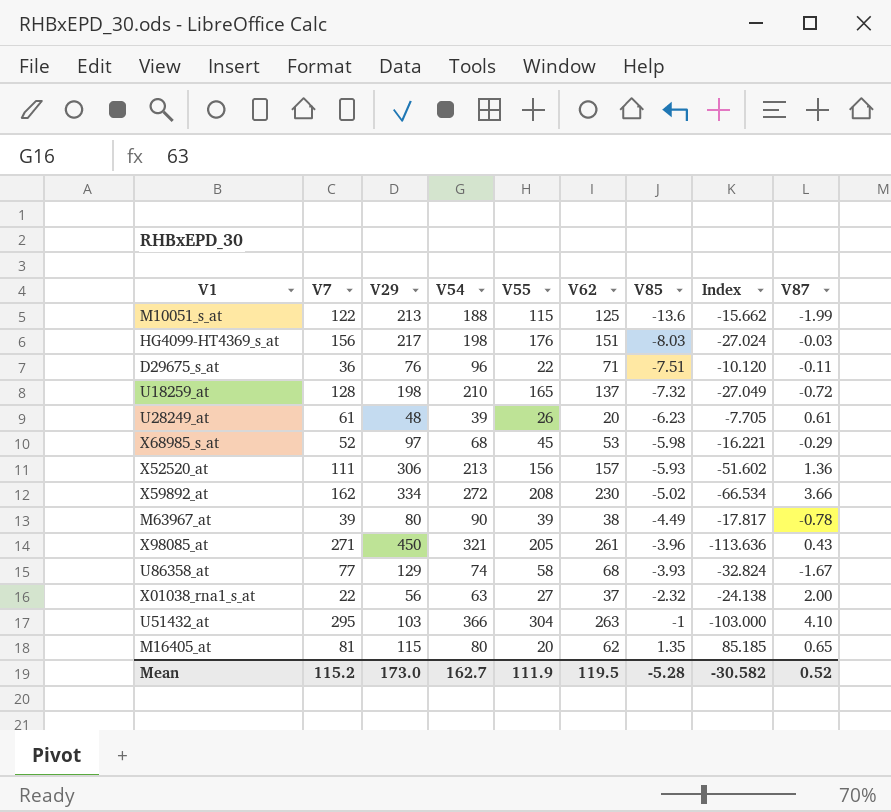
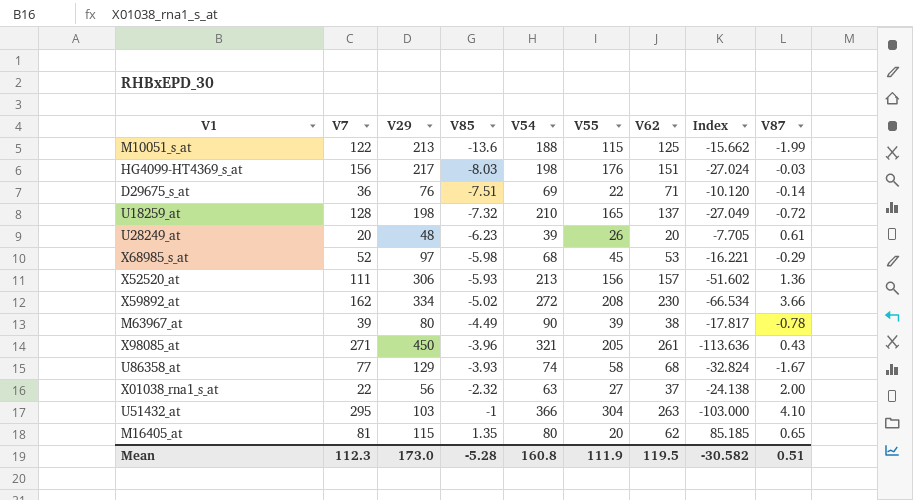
column V85 | position: 7 -> 4
D29675_s_at | V54: 96 -> 69
D29675_s_at | V87: -0.11 -> -0.14
U28249_at | V7: 61 -> 20
Mean | V7: 115.2 -> 112.3
Mean | V54: 162.7 -> 160.8
Mean | V87: 0.52 -> 0.51

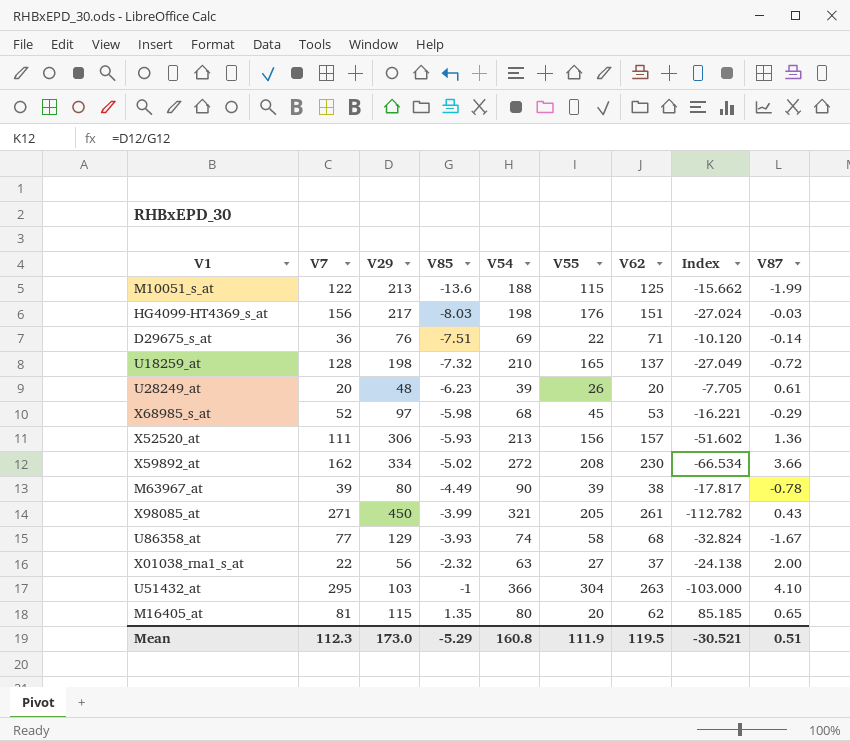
X98085_at | V85: -3.96 -> -3.99
X98085_at | Index: -113.636 -> -112.782
Mean | V85: -5.28 -> -5.29
Mean | Index: -30.582 -> -30.521

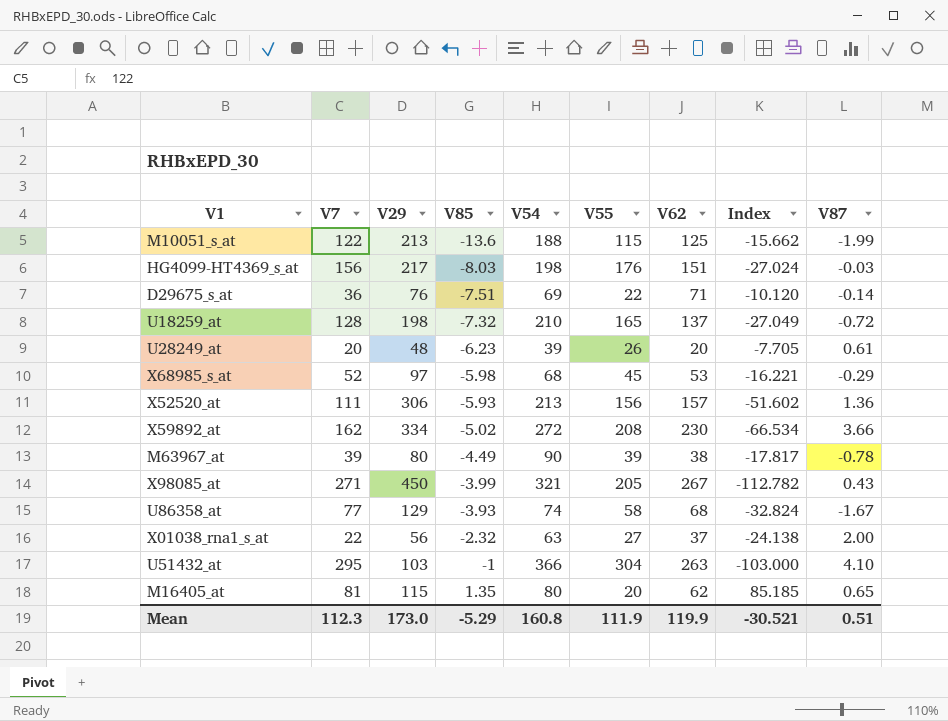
X98085_at | V62: 261 -> 267
Mean | V62: 119.5 -> 119.9

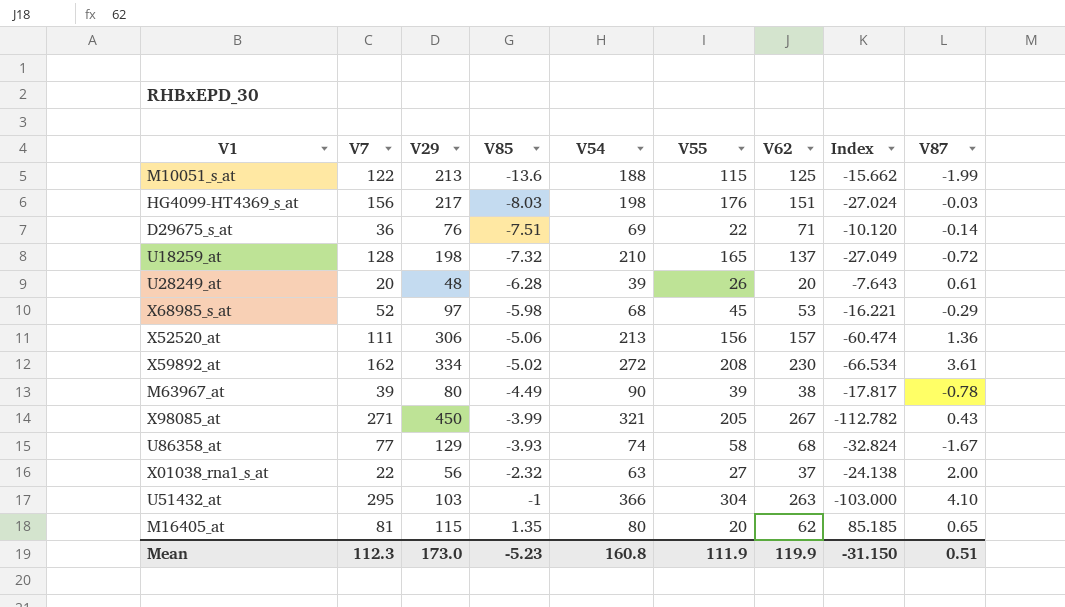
U28249_at | V85: -6.23 -> -6.28
U28249_at | Index: -7.705 -> -7.643
X52520_at | V85: -5.93 -> -5.06
X52520_at | Index: -51.602 -> -60.474
X59892_at | V87: 3.66 -> 3.61
Mean | V85: -5.29 -> -5.23
Mean | Index: -30.521 -> -31.150

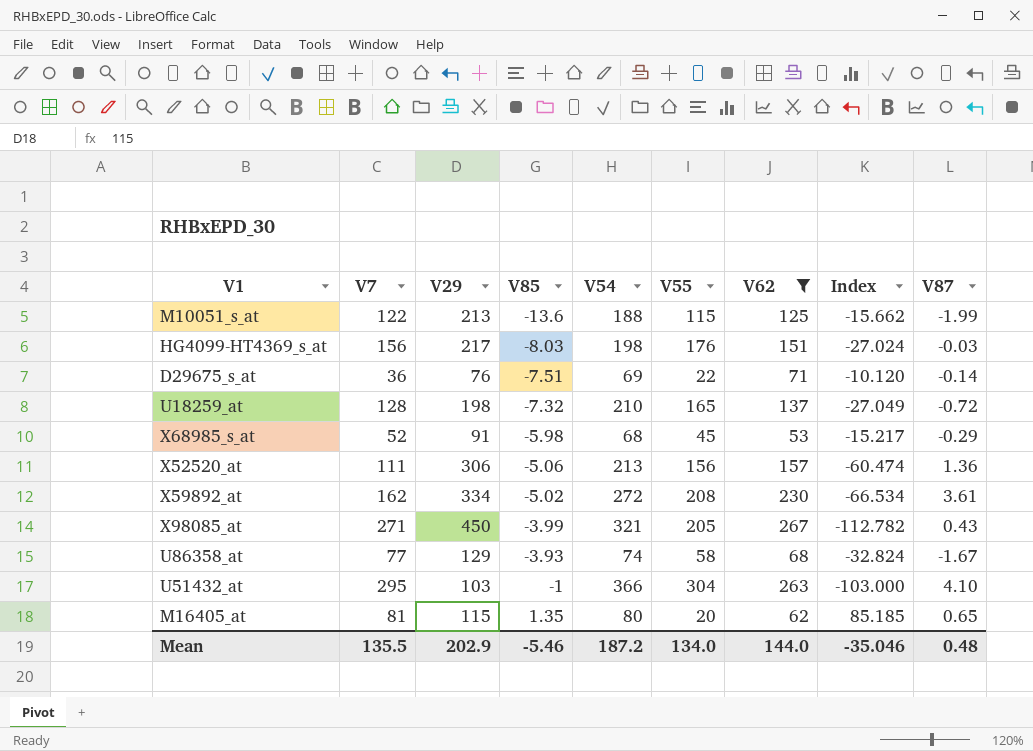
filter: none -> V62 >= 53
X68985_s_at | V29: 97 -> 91
X68985_s_at | Index: -16.221 -> -15.217
Mean | V7: 112.3 -> 135.5
Mean | V29: 173.0 -> 202.9
Mean | V85: -5.23 -> -5.46
Mean | V54: 160.8 -> 187.2
Mean | V55: 111.9 -> 134.0
Mean | V62: 119.9 -> 144.0
Mean | Index: -31.150 -> -35.046
Mean | V87: 0.51 -> 0.48

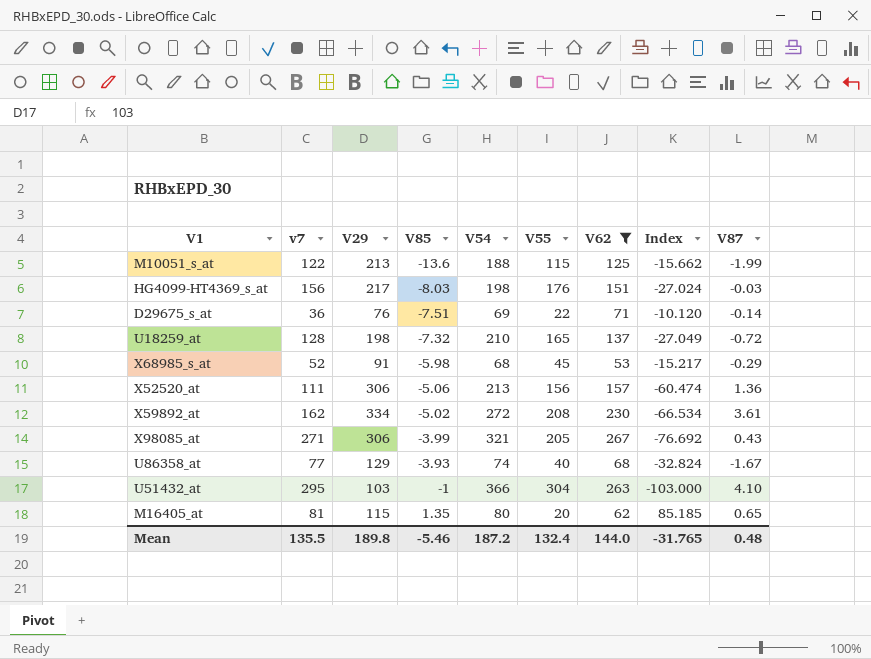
column name: V7 -> v7
X98085_at | V29: 450 -> 306
X98085_at | Index: -112.782 -> -76.692
U86358_at | V55: 58 -> 40
Mean | V29: 202.9 -> 189.8
Mean | V55: 134.0 -> 132.4
Mean | Index: -35.046 -> -31.765

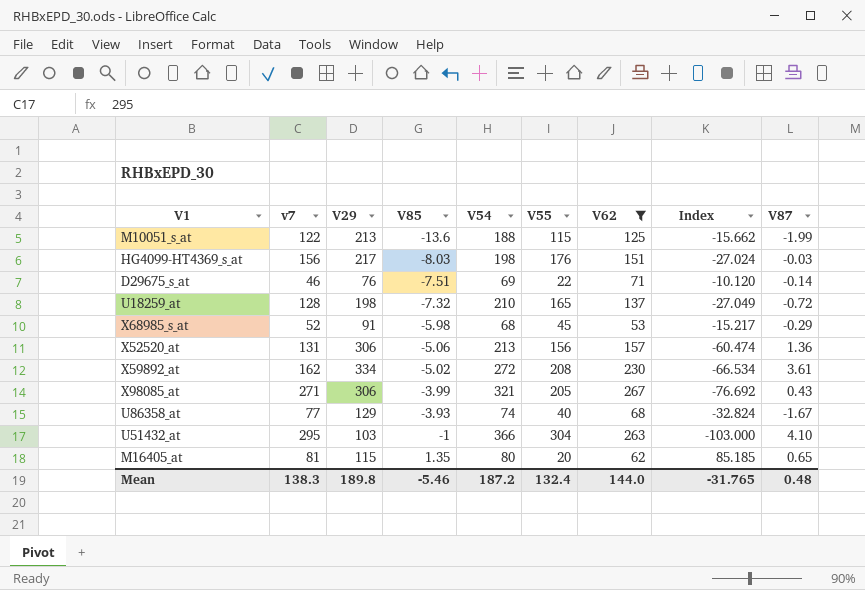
D29675_s_at | v7: 36 -> 46
X52520_at | v7: 111 -> 131
Mean | v7: 135.5 -> 138.3

